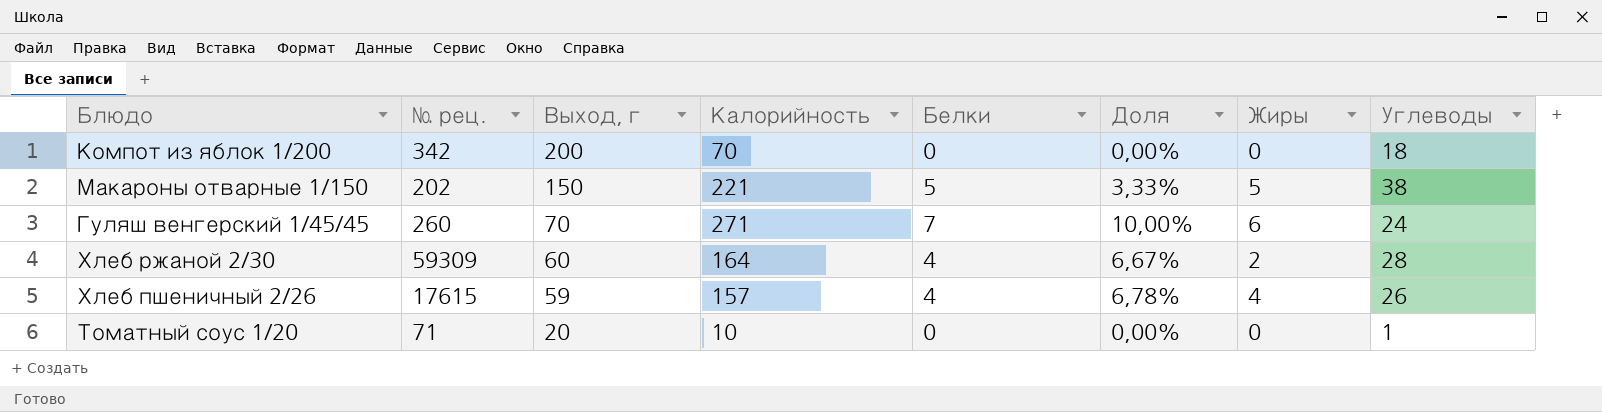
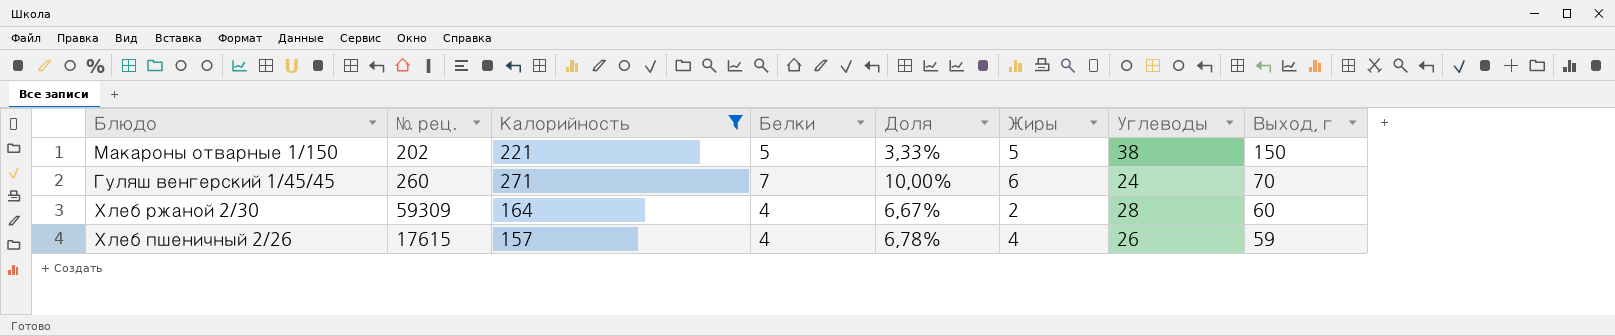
filter: none -> Калорийность >= 157
column Выход, г | position: 3 -> 8

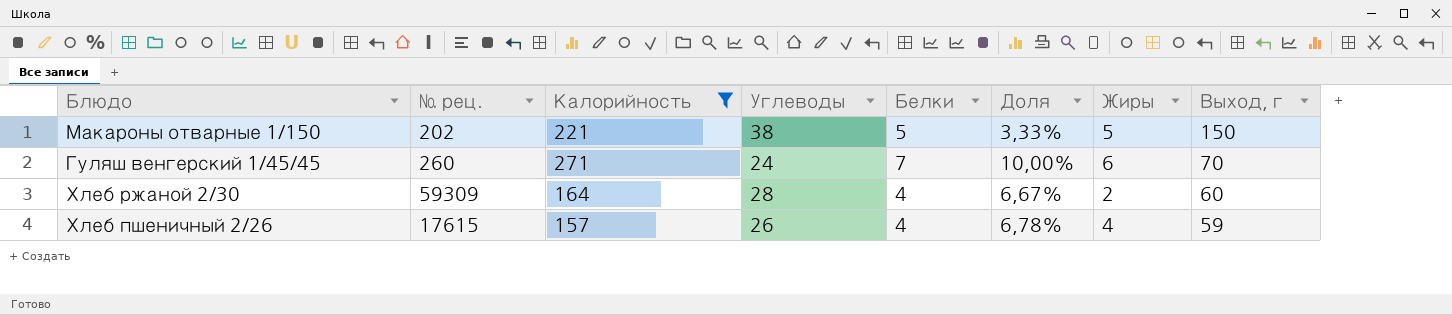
column Углеводы | position: 7 -> 4

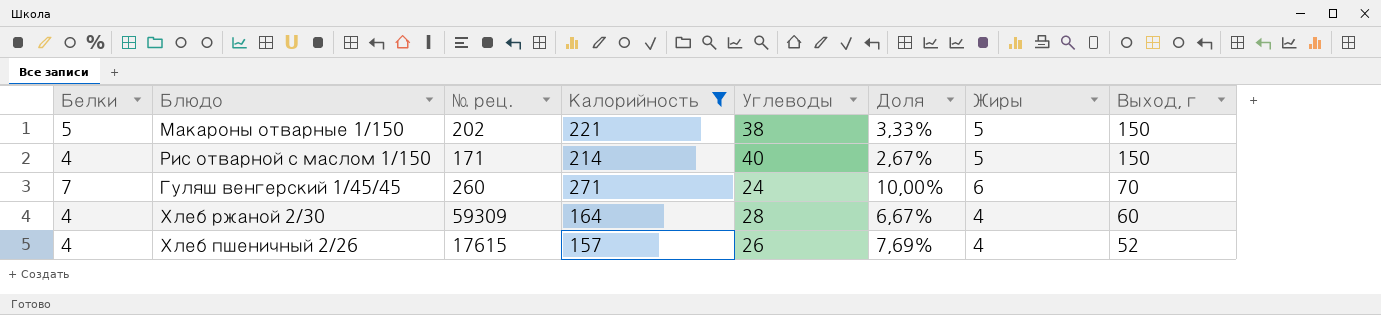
column Белки | position: 5 -> 1
row Рис отварной с маслом 1/150: none -> 4 | 171 | 214 | 40 | 2,67% | 5 | 150
Хлеб ржаной 2/30 | Жиры: 2 -> 4
Хлеб пшеничный 2/26 | Доля: 6,78% -> 7,69%
Хлеб пшеничный 2/26 | Выход, г: 59 -> 52

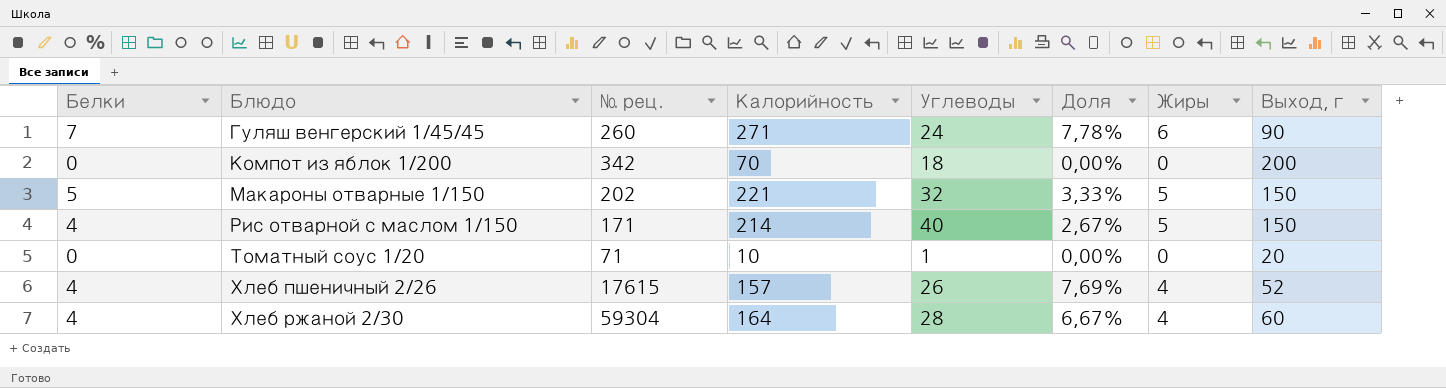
filter: Калорийность >= 157 -> none
row order: Выход, г descending -> Блюдо ascending
Гуляш венгерский 1/45/45 | Доля: 10,00% -> 7,78%
Гуляш венгерский 1/45/45 | Выход, г: 70 -> 90
Макароны отварные 1/150 | Углеводы: 38 -> 32
Хлеб ржаной 2/30 | № рец.: 59309 -> 59304

